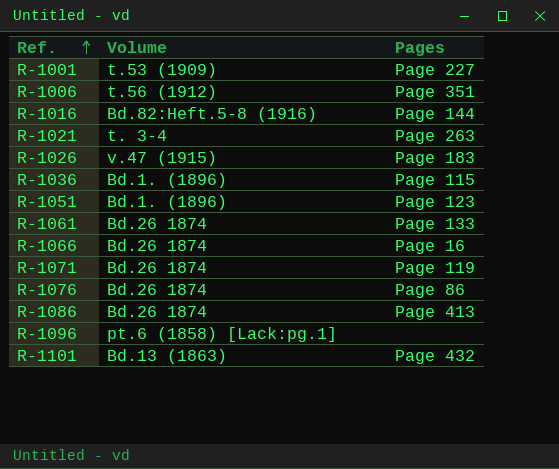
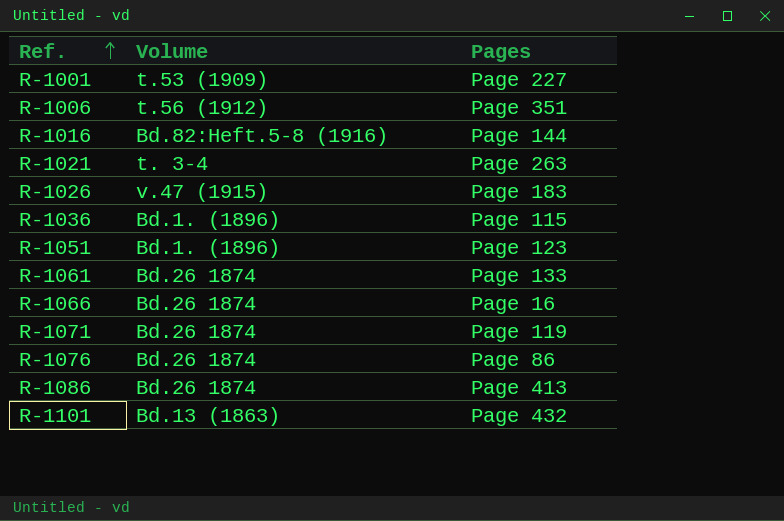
row R-1096: pt.6 (1858) [Lack:pg.1] | none -> none

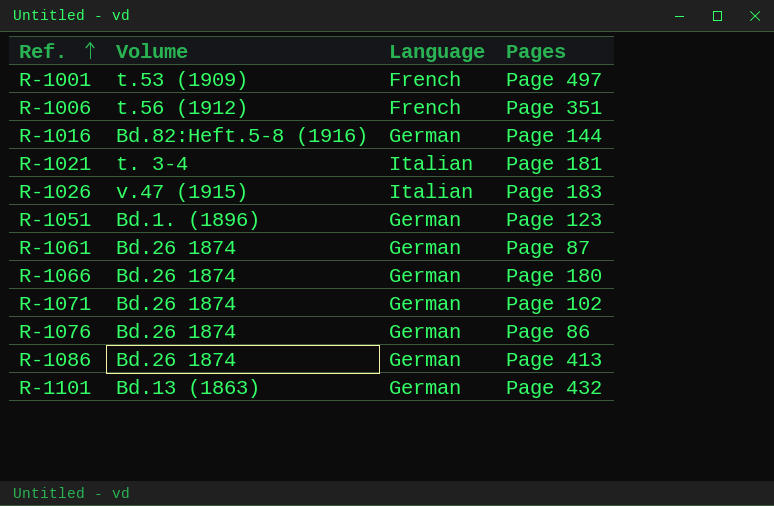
column Language | position: none -> 3
row R-1036: Bd.1. (1896) | Page 115 -> none
R-1001 | Pages: Page 227 -> Page 497
R-1021 | Pages: Page 263 -> Page 181
R-1061 | Pages: Page 133 -> Page 87
R-1066 | Pages: Page 16 -> Page 180
R-1071 | Pages: Page 119 -> Page 102

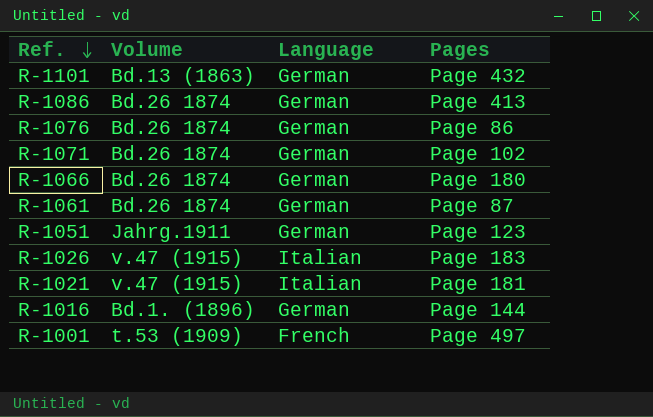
row order: Ref. ascending -> Ref. descending
row R-1006: t.56 (1912) | French | Page 351 -> none
R-1051 | Volume: Bd.1. (1896) -> Jahrg.1911
R-1021 | Volume: t. 3-4 -> v.47 (1915)
R-1016 | Volume: Bd.82:Heft.5-8 (1916) -> Bd.1. (1896)

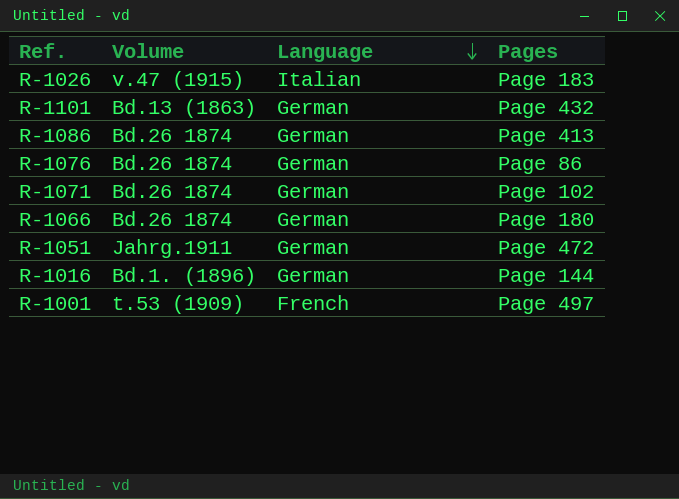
row order: Ref. descending -> Language descending
row R-1061: Bd.26 1874 | German | Page 87 -> none
row R-1021: v.47 (1915) | Italian | Page 181 -> none
R-1051 | Pages: Page 123 -> Page 472

